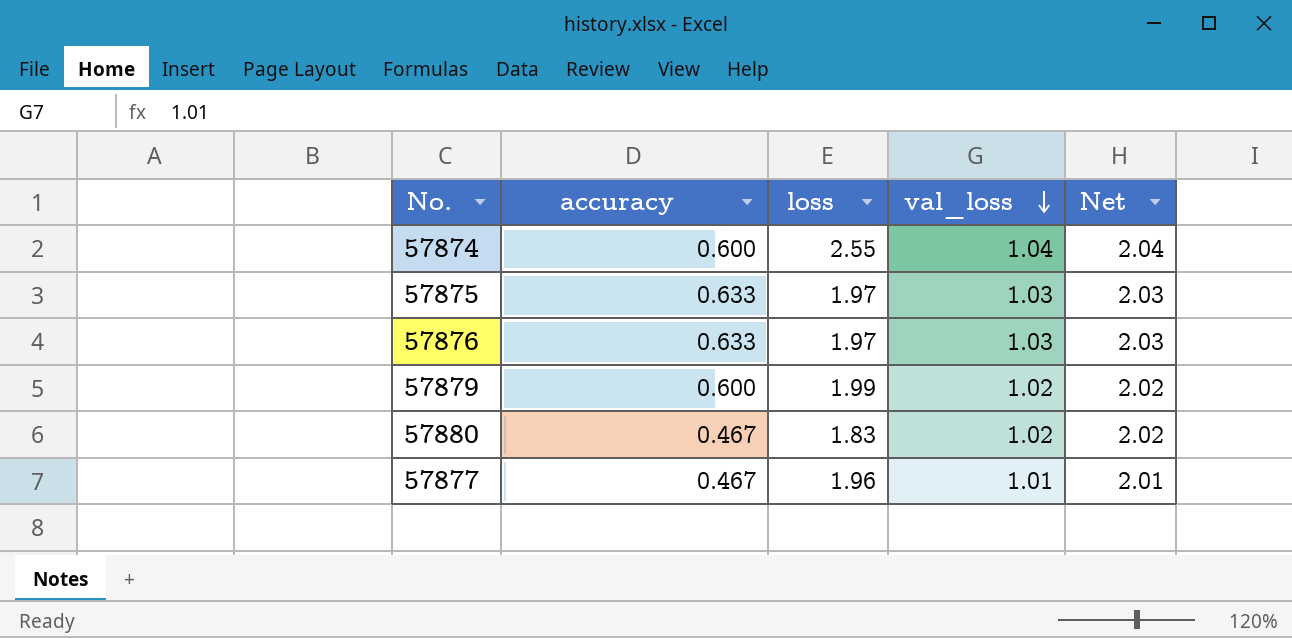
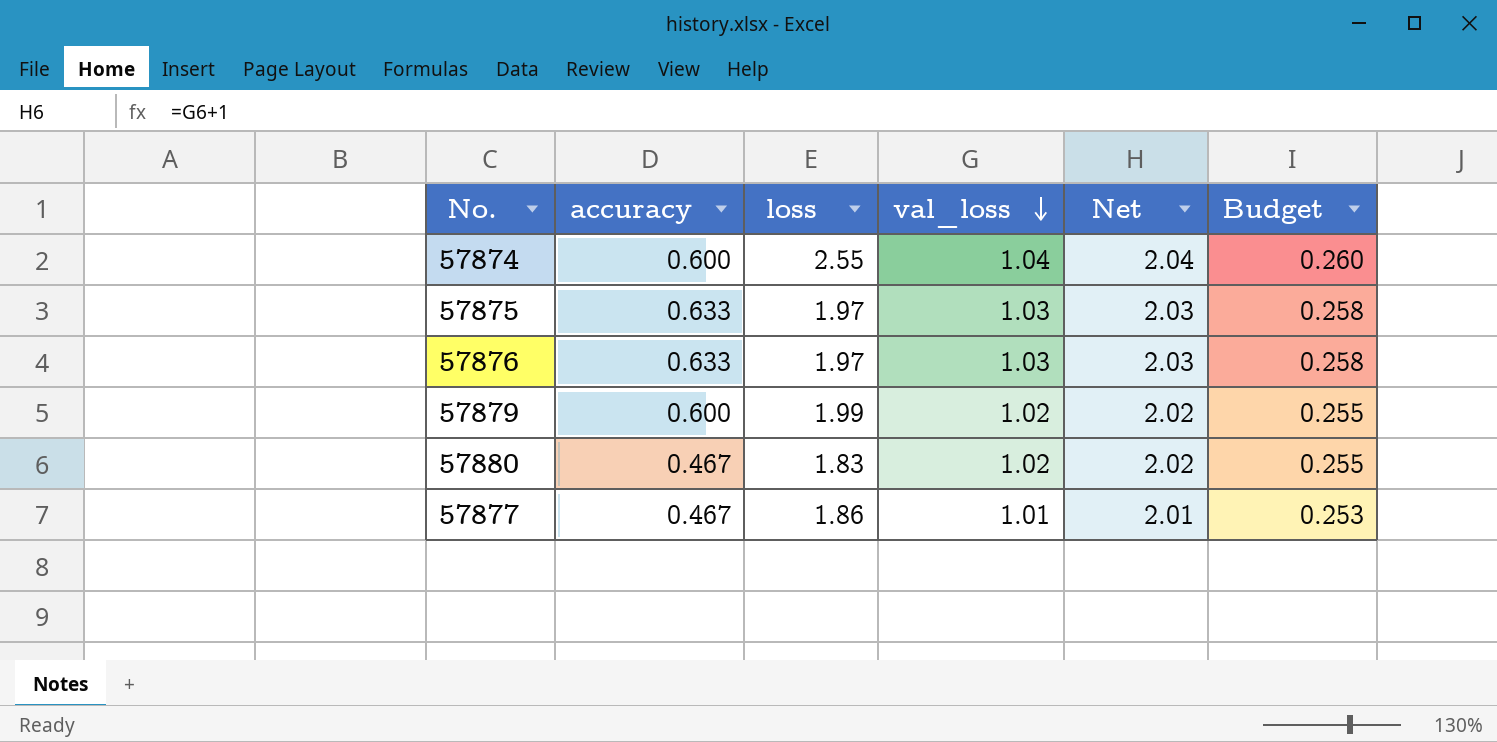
column Budget | formula: none -> [val_loss] * 0.25
57877 | loss: 1.96 -> 1.86

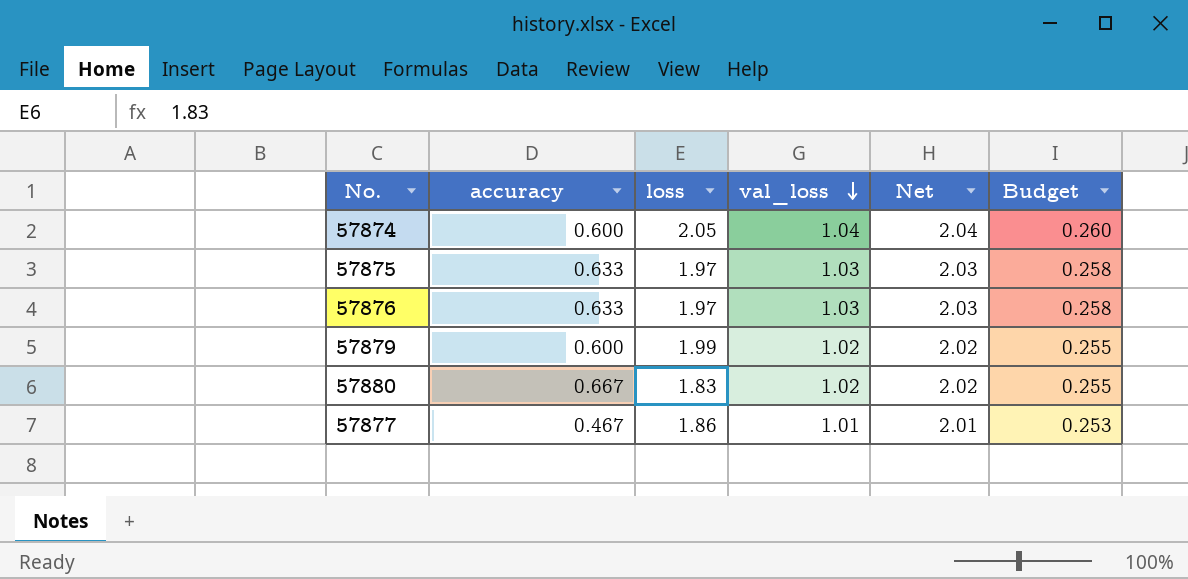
57874 | loss: 2.55 -> 2.05
57880 | accuracy: 0.467 -> 0.667

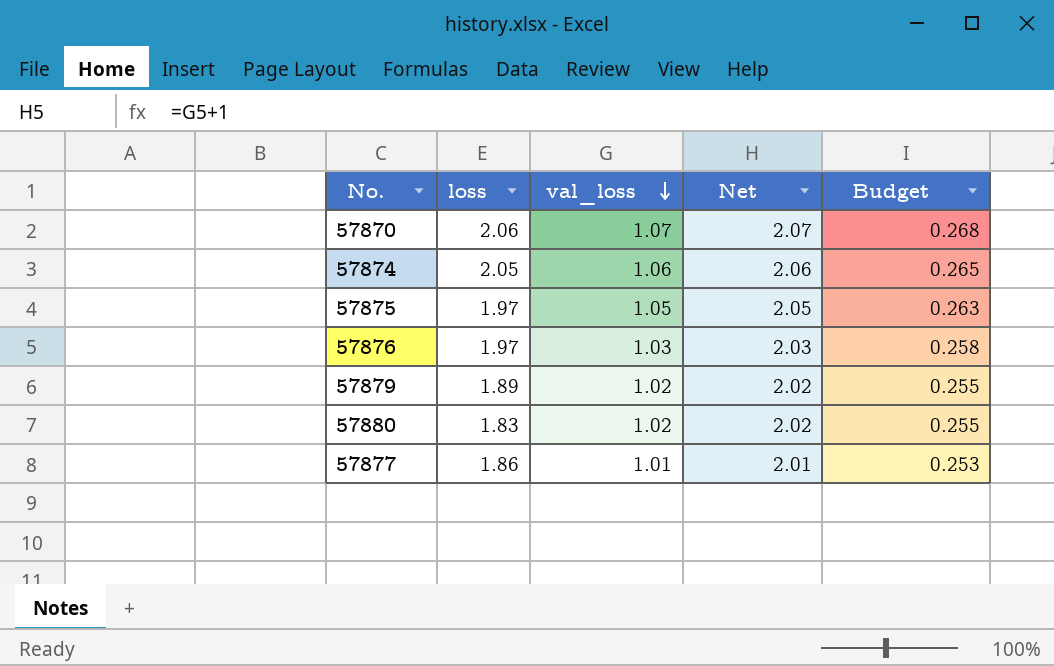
column accuracy | position: 2 -> none
row 57870: none -> 2.06 | 1.07 | 2.07 | 0.268
57874 | val_loss: 1.04 -> 1.06
57874 | Net: 2.04 -> 2.06
57874 | Budget: 0.260 -> 0.265
57875 | val_loss: 1.03 -> 1.05
57875 | Net: 2.03 -> 2.05
57875 | Budget: 0.258 -> 0.263
57879 | loss: 1.99 -> 1.89

